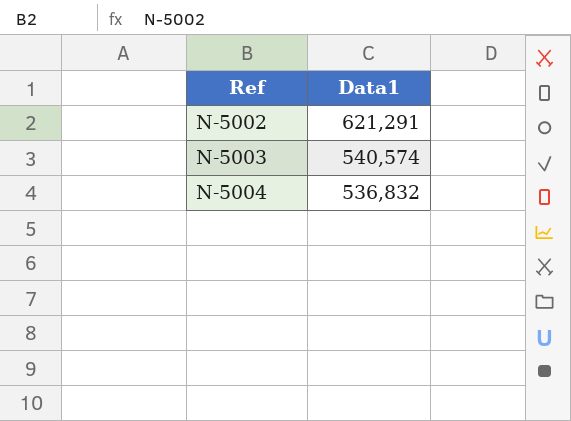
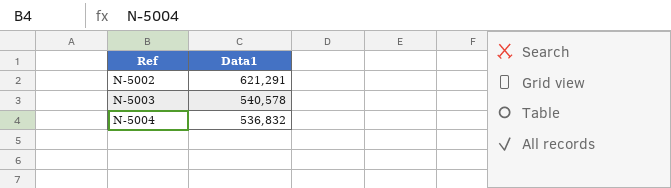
N-5003 | Data1: 540,574 -> 540,578

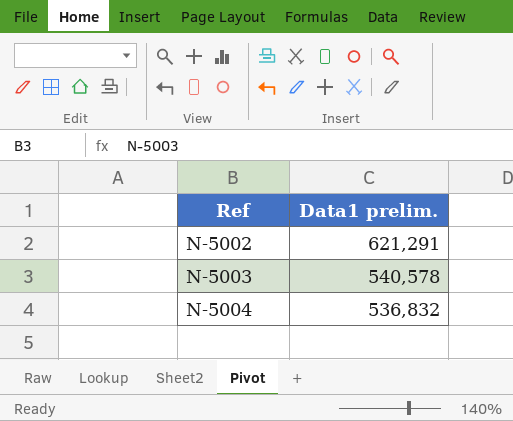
column name: Data1 -> Data1 prelim.

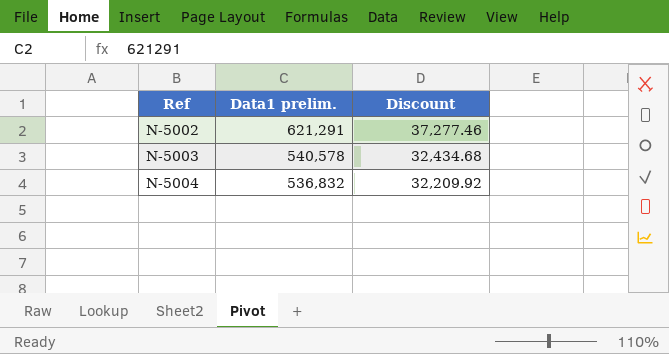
column Discount | formula: none -> [Data1 prelim.] * 0.06

